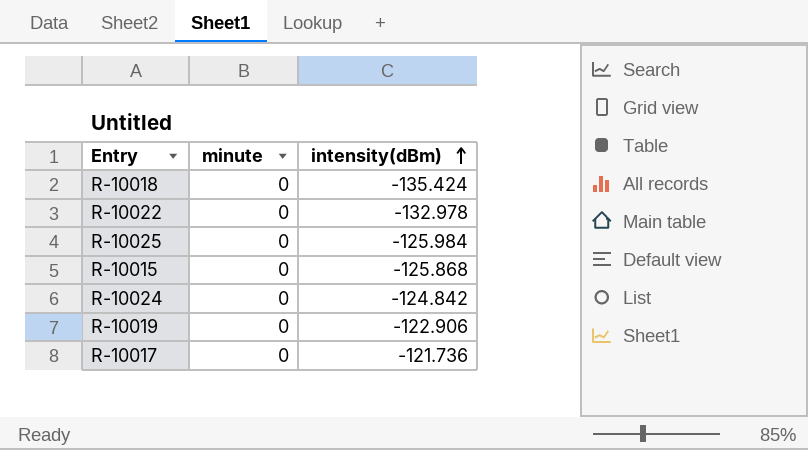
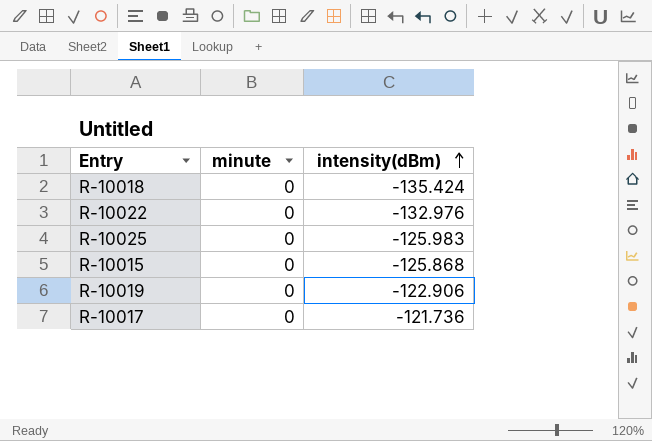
row R-10024: 0 | -124.842 -> none
R-10022 | intensity(dBm): -132.978 -> -132.976
R-10025 | intensity(dBm): -125.984 -> -125.983

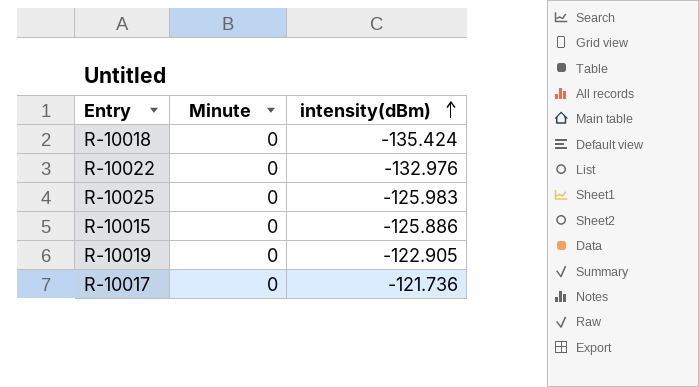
column name: minute -> Minute
R-10015 | intensity(dBm): -125.868 -> -125.886
R-10019 | intensity(dBm): -122.906 -> -122.905

